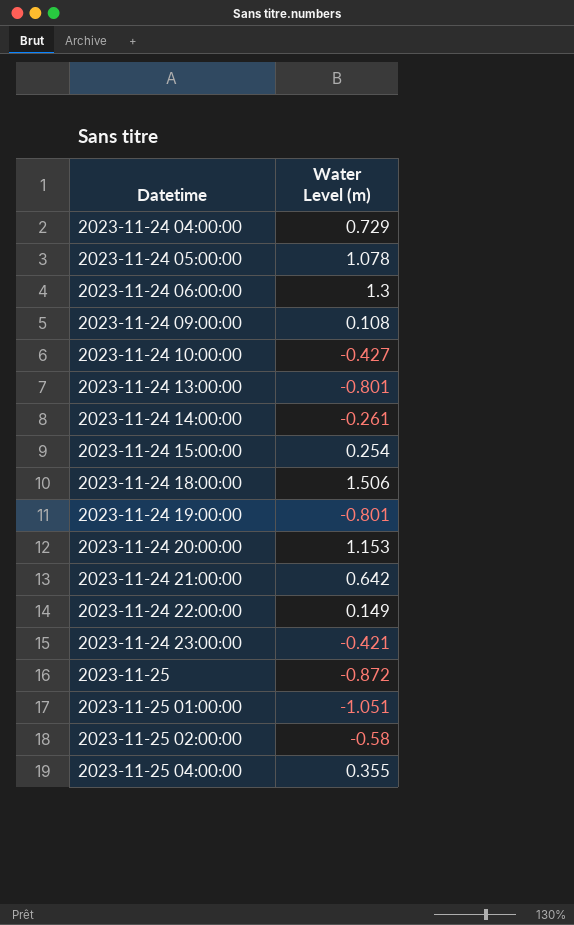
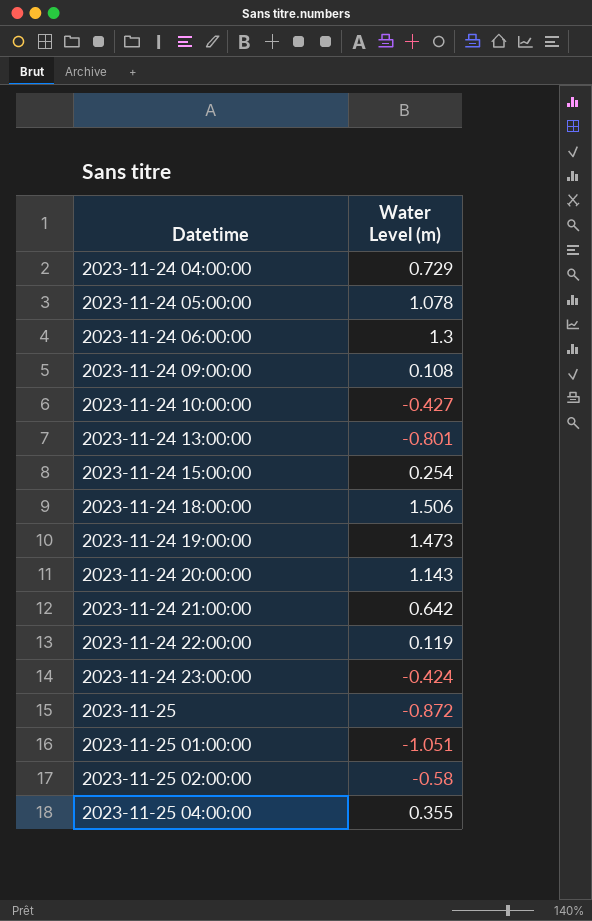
row 2023-11-24 14:00:00: -0.261 -> none
2023-11-24 19:00:00 | Water Level (m): -0.801 -> 1.473
2023-11-24 20:00:00 | Water Level (m): 1.153 -> 1.143
2023-11-24 22:00:00 | Water Level (m): 0.149 -> 0.119
2023-11-24 23:00:00 | Water Level (m): -0.421 -> -0.424

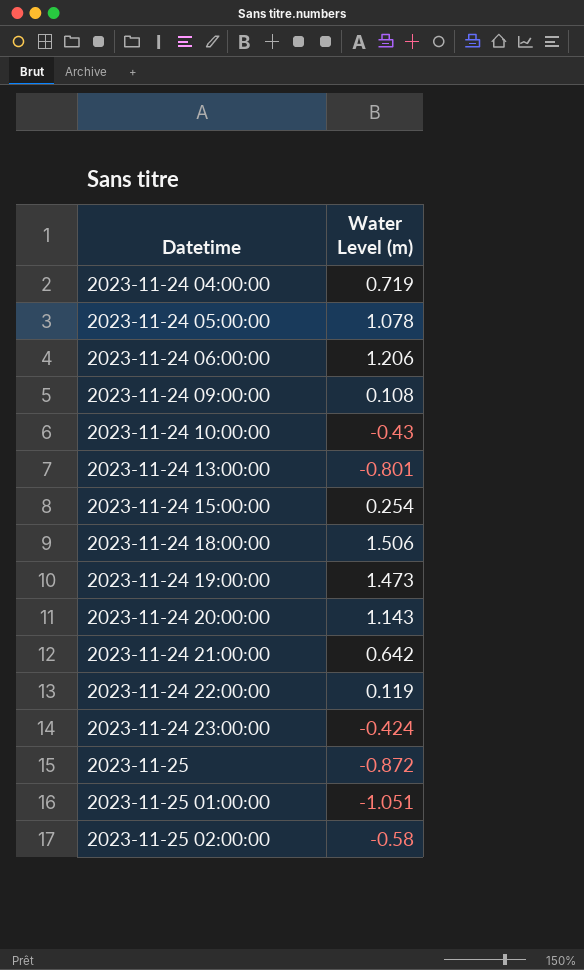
row 2023-11-25 04:00:00: 0.355 -> none
2023-11-24 04:00:00 | Water Level (m): 0.729 -> 0.719
2023-11-24 06:00:00 | Water Level (m): 1.3 -> 1.206
2023-11-24 10:00:00 | Water Level (m): -0.427 -> -0.43

